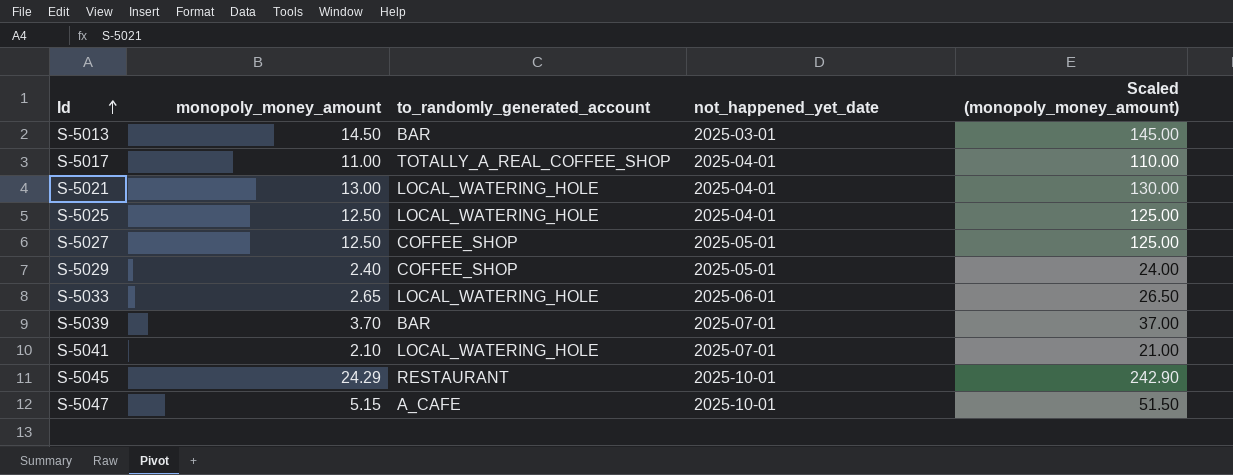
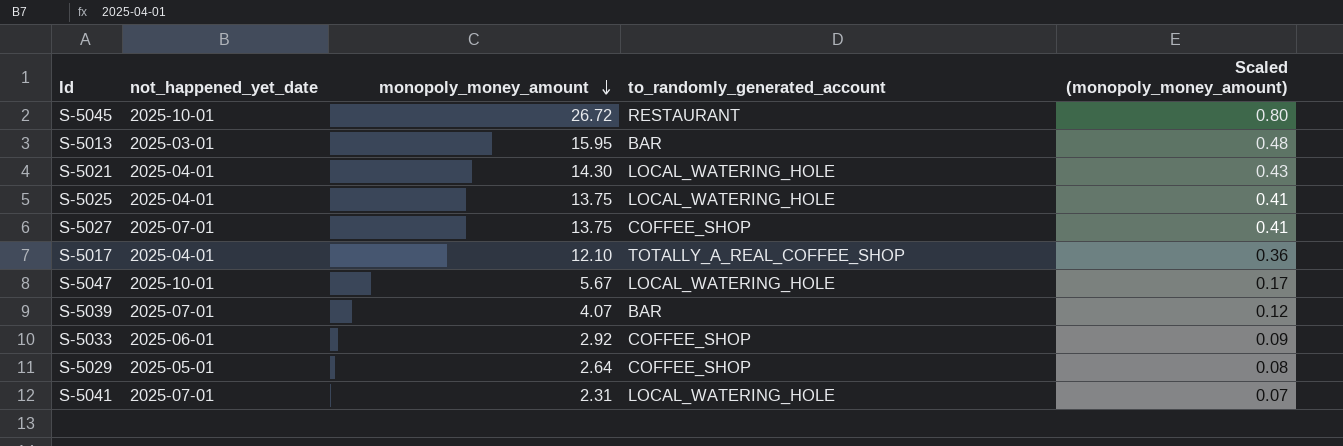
row order: Id ascending -> monopoly_money_amount descending
column not_happened_yet_date | position: 4 -> 2
column Scaled (monopoly_money_amount) | formula: [monopoly_money_amount] * 10 -> [monopoly_money_amount] * 0.03
S-5045 | monopoly_money_amount: 24.29 -> 26.72
S-5013 | monopoly_money_amount: 14.50 -> 15.95
S-5021 | monopoly_money_amount: 13.00 -> 14.30
S-5025 | monopoly_money_amount: 12.50 -> 13.75
S-5027 | not_happened_yet_date: 2025-05-01 -> 2025-07-01
S-5027 | monopoly_money_amount: 12.50 -> 13.75
S-5017 | monopoly_money_amount: 11.00 -> 12.10
S-5047 | monopoly_money_amount: 5.15 -> 5.67
S-5047 | to_randomly_generated_account: A_CAFE -> LOCAL_WATERING_HOLE
S-5039 | monopoly_money_amount: 3.70 -> 4.07
S-5033 | monopoly_money_amount: 2.65 -> 2.92
S-5033 | to_randomly_generated_account: LOCAL_WATERING_HOLE -> COFFEE_SHOP
S-5029 | monopoly_money_amount: 2.40 -> 2.64
S-5041 | monopoly_money_amount: 2.10 -> 2.31

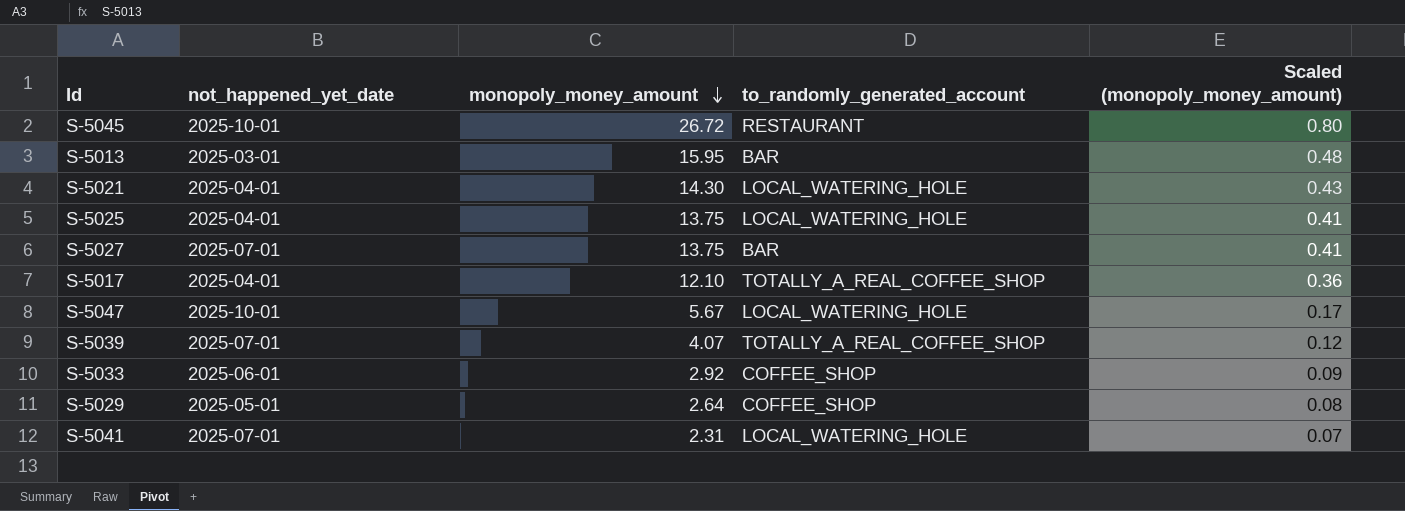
S-5027 | to_randomly_generated_account: COFFEE_SHOP -> BAR
S-5039 | to_randomly_generated_account: BAR -> TOTALLY_A_REAL_COFFEE_SHOP

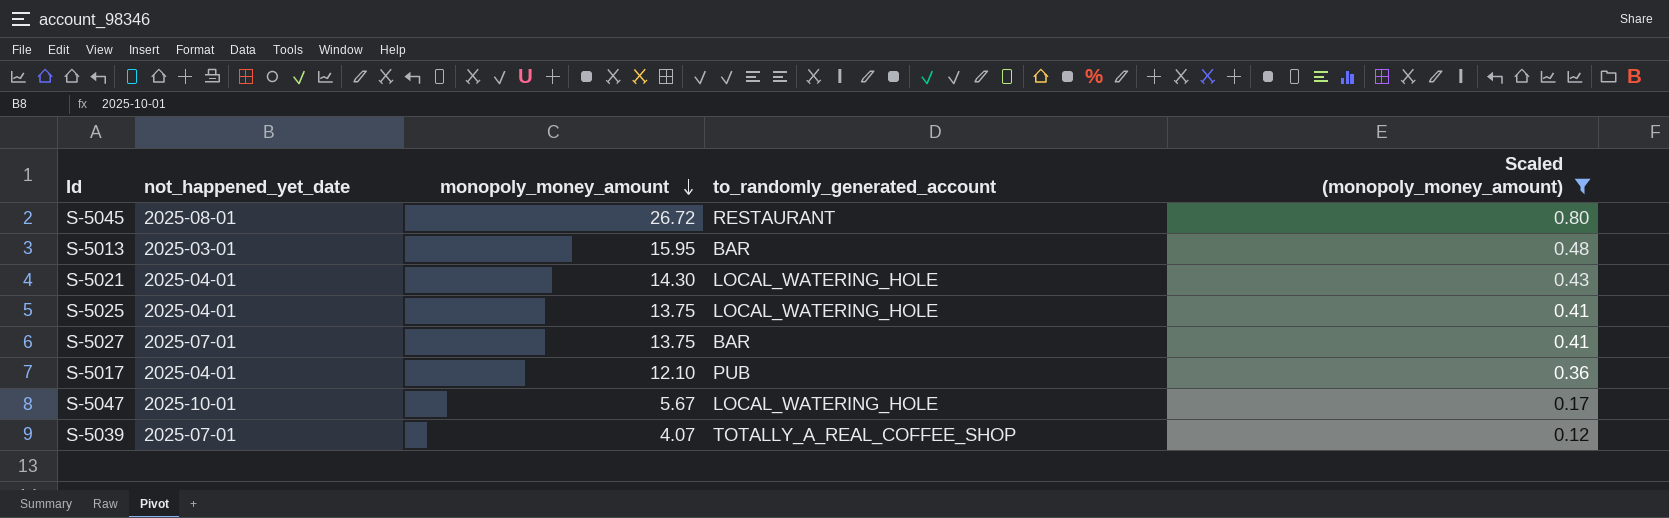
filter: none -> Scaled (monopoly_money_amount) >= 0.12
S-5045 | not_happened_yet_date: 2025-10-01 -> 2025-08-01
S-5017 | to_randomly_generated_account: TOTALLY_A_REAL_COFFEE_SHOP -> PUB

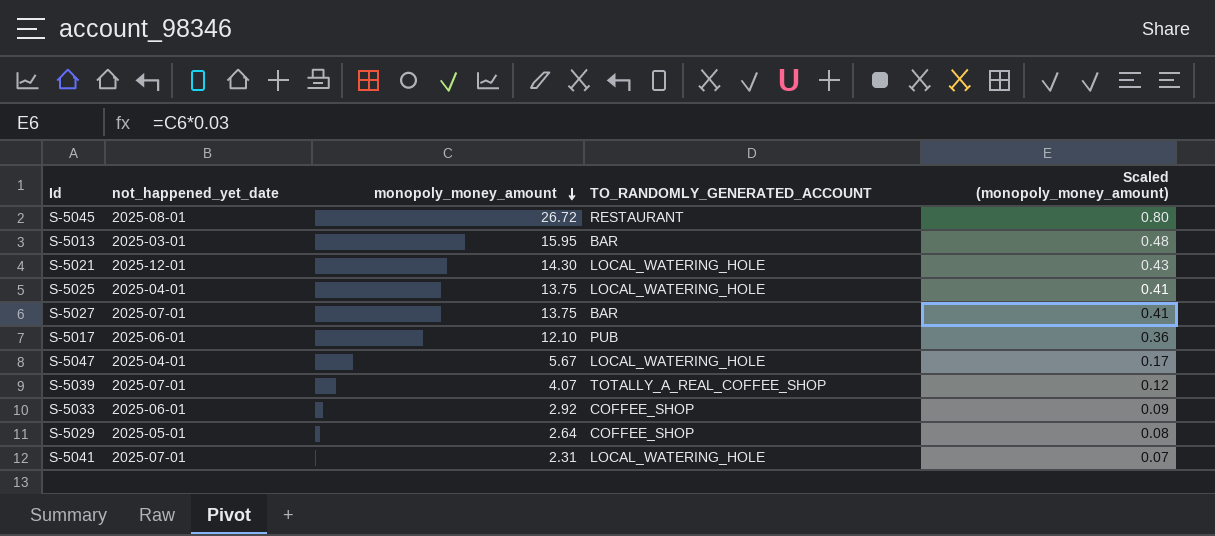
filter: Scaled (monopoly_money_amount) >= 0.12 -> none
column name: to_randomly_generated_account -> TO_RANDOMLY_GENERATED_ACCOUNT
S-5021 | not_happened_yet_date: 2025-04-01 -> 2025-12-01
S-5017 | not_happened_yet_date: 2025-04-01 -> 2025-06-01
S-5047 | not_happened_yet_date: 2025-10-01 -> 2025-04-01

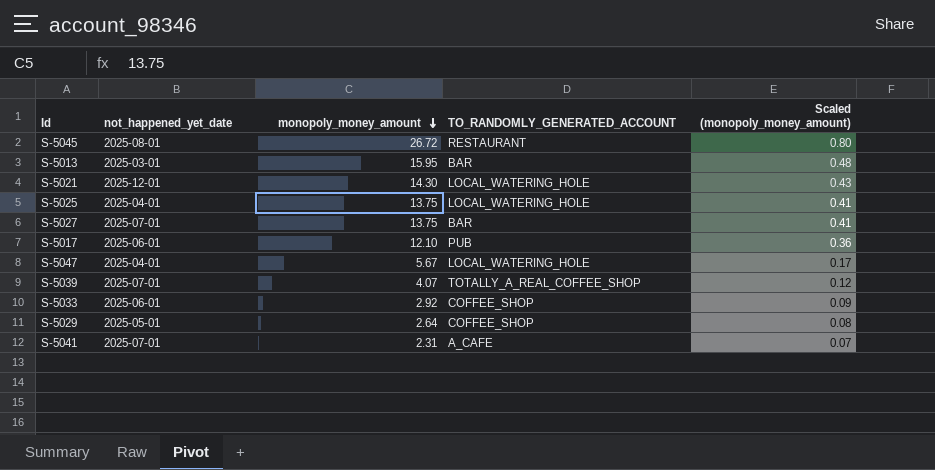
S-5041 | TO_RANDOMLY_GENERATED_ACCOUNT: LOCAL_WATERING_HOLE -> A_CAFE

